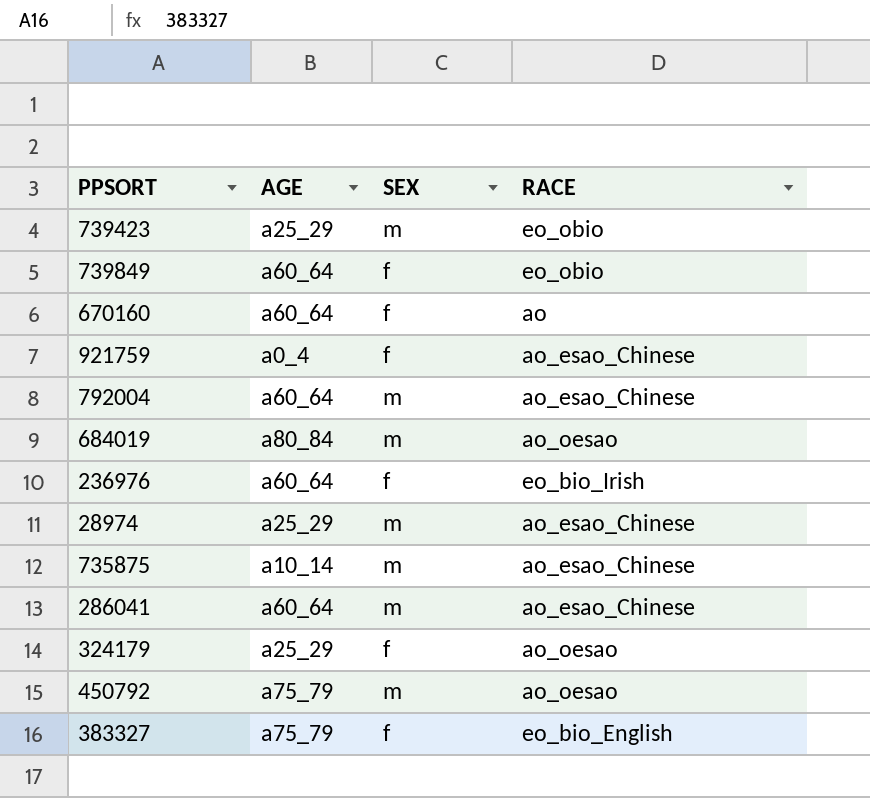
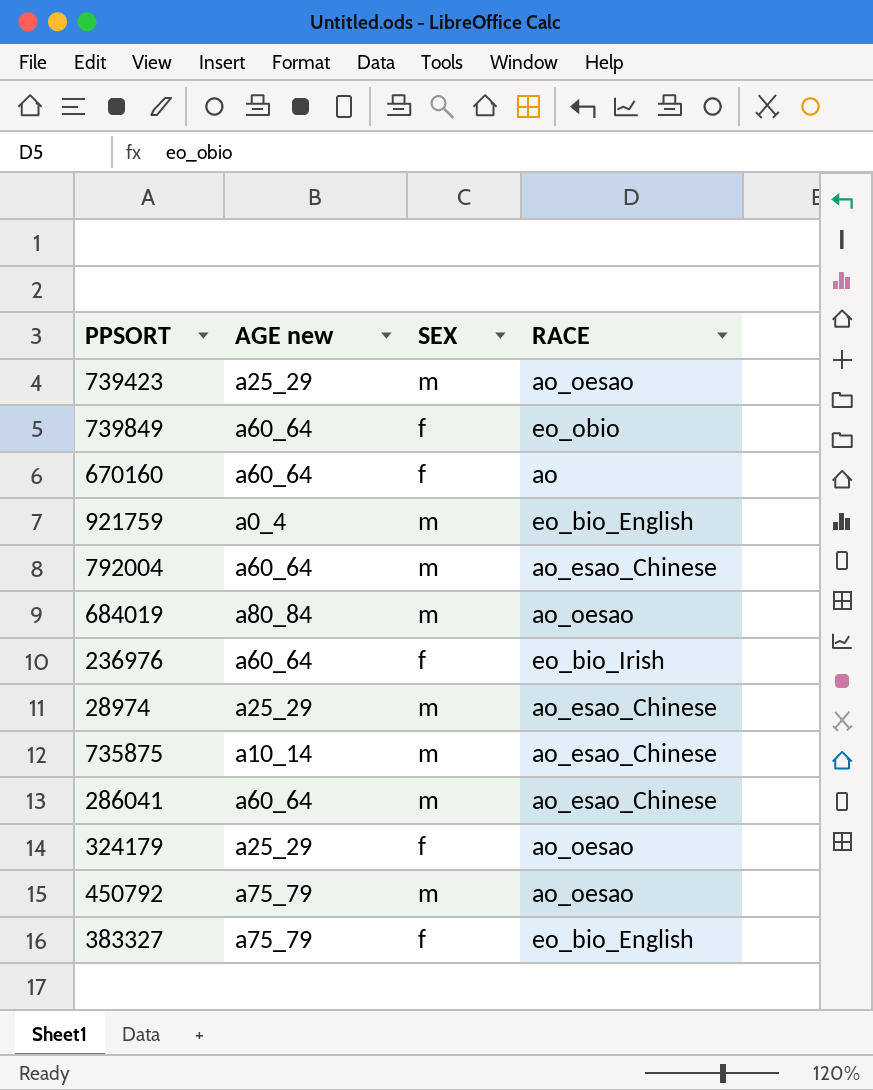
column name: AGE -> AGE new
739423 | RACE: eo_obio -> ao_oesao
921759 | SEX: f -> m
921759 | RACE: ao_esao_Chinese -> eo_bio_English

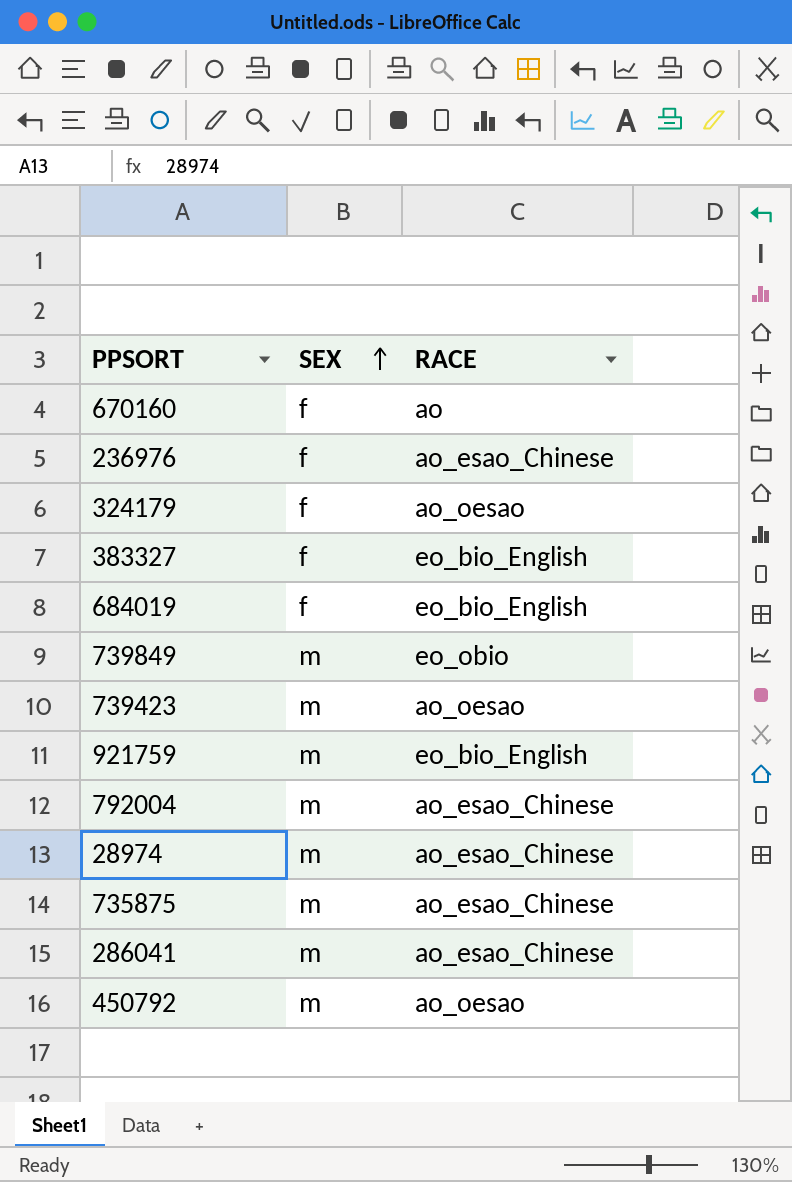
row order: none -> SEX ascending
column AGE new | position: 2 -> none
236976 | RACE: eo_bio_Irish -> ao_esao_Chinese
684019 | SEX: m -> f
684019 | RACE: ao_oesao -> eo_bio_English
739849 | SEX: f -> m

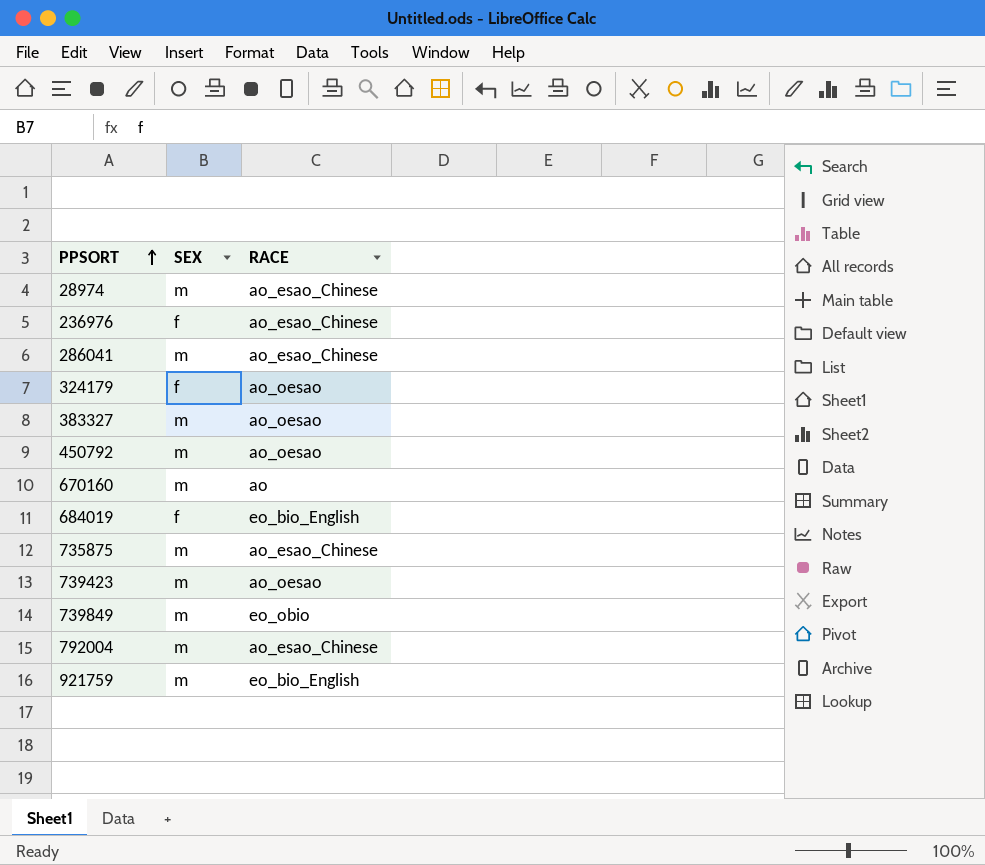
row order: SEX ascending -> PPSORT ascending
383327 | SEX: f -> m
383327 | RACE: eo_bio_English -> ao_oesao
670160 | SEX: f -> m

